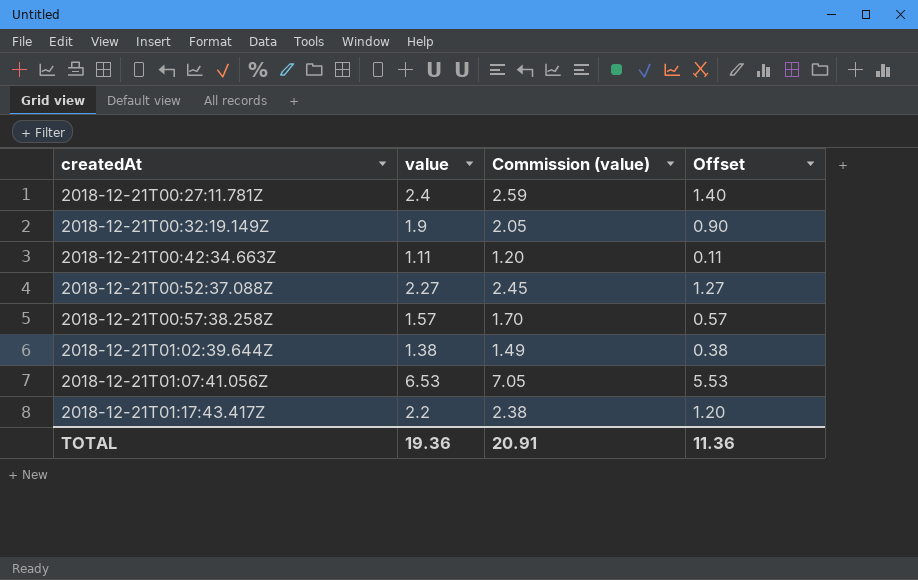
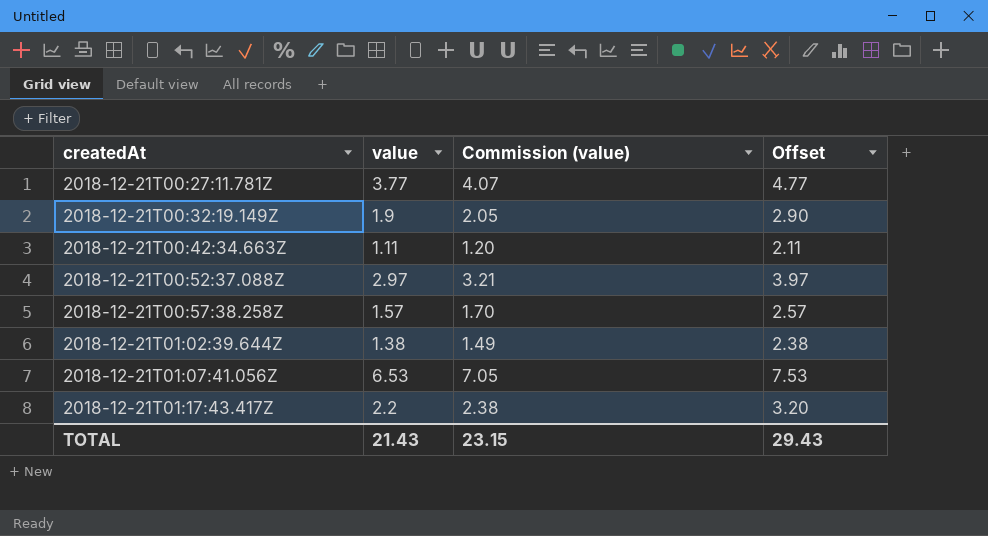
column Offset | formula: [value] - 1 -> [value] + 1
2018-12-21T00:27:11.781Z | value: 2.4 -> 3.77
2018-12-21T00:27:11.781Z | Commission (value): 2.59 -> 4.07
2018-12-21T00:52:37.088Z | value: 2.27 -> 2.97
2018-12-21T00:52:37.088Z | Commission (value): 2.45 -> 3.21
TOTAL | value: 19.36 -> 21.43
TOTAL | Commission (value): 20.91 -> 23.15
TOTAL | Offset: 11.36 -> 29.43

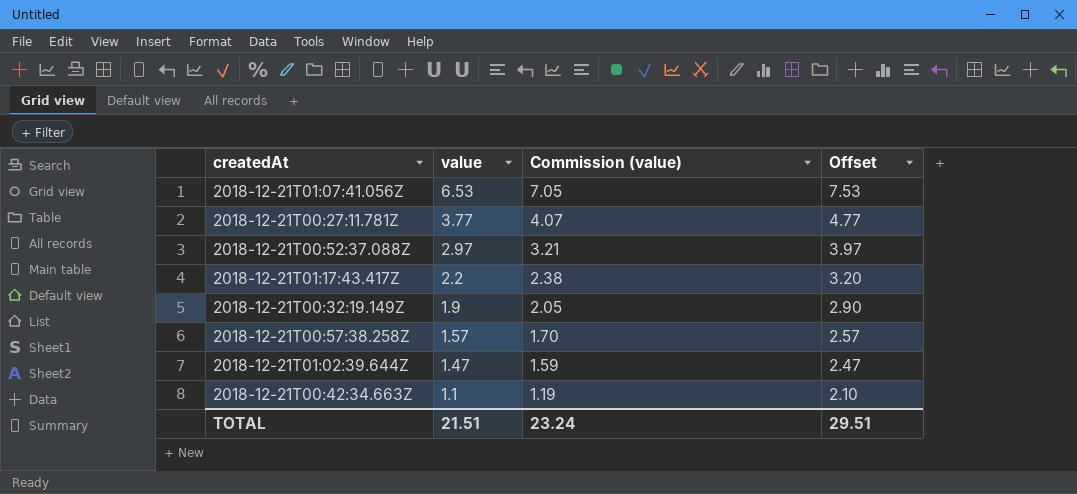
row order: createdAt ascending -> value descending
2018-12-21T01:02:39.644Z | value: 1.38 -> 1.47
2018-12-21T01:02:39.644Z | Commission (value): 1.49 -> 1.59
2018-12-21T01:02:39.644Z | Offset: 2.38 -> 2.47
2018-12-21T00:42:34.663Z | value: 1.11 -> 1.1
2018-12-21T00:42:34.663Z | Commission (value): 1.20 -> 1.19
2018-12-21T00:42:34.663Z | Offset: 2.11 -> 2.10
TOTAL | value: 21.43 -> 21.51
TOTAL | Commission (value): 23.15 -> 23.24
TOTAL | Offset: 29.43 -> 29.51

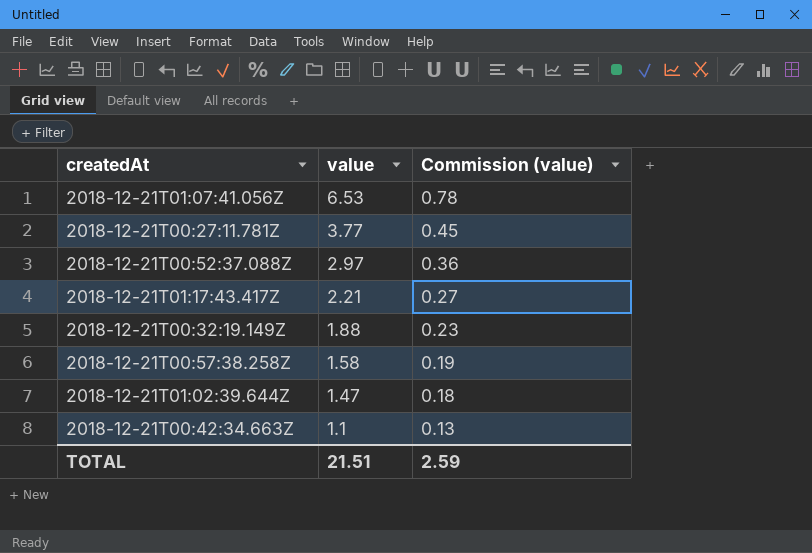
column Offset | formula: [value] + 1 -> none
column Commission (value) | formula: [value] * 1.08 -> [value] * 0.12
2018-12-21T01:17:43.417Z | value: 2.2 -> 2.21
2018-12-21T00:32:19.149Z | value: 1.9 -> 1.88
2018-12-21T00:57:38.258Z | value: 1.57 -> 1.58
TOTAL | Commission (value): 23.24 -> 2.59

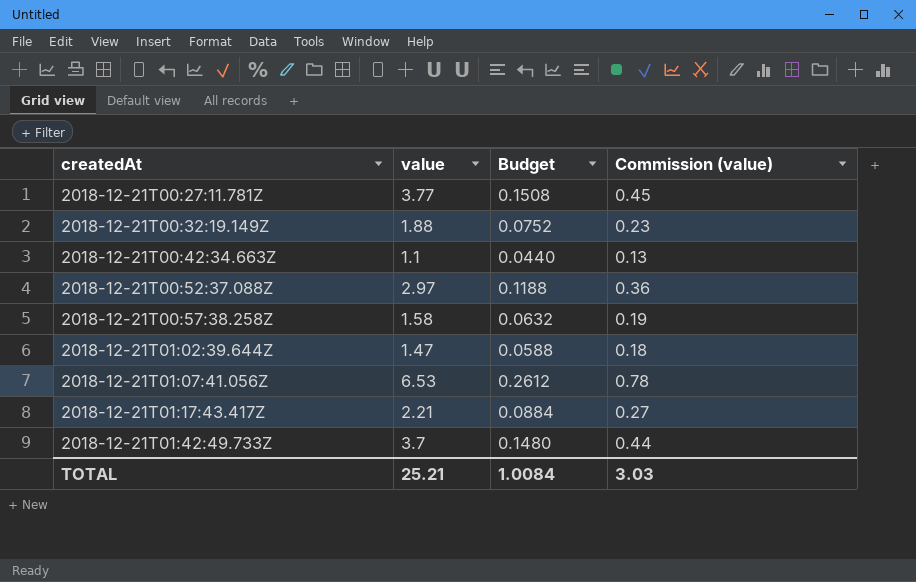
row order: value descending -> createdAt ascending
column Budget | formula: none -> [value] * 0.04
row 2018-12-21T01:42:49.733Z: none -> 3.7 | 0.1480 | 0.44
TOTAL | value: 21.51 -> 25.21
TOTAL | Commission (value): 2.59 -> 3.03

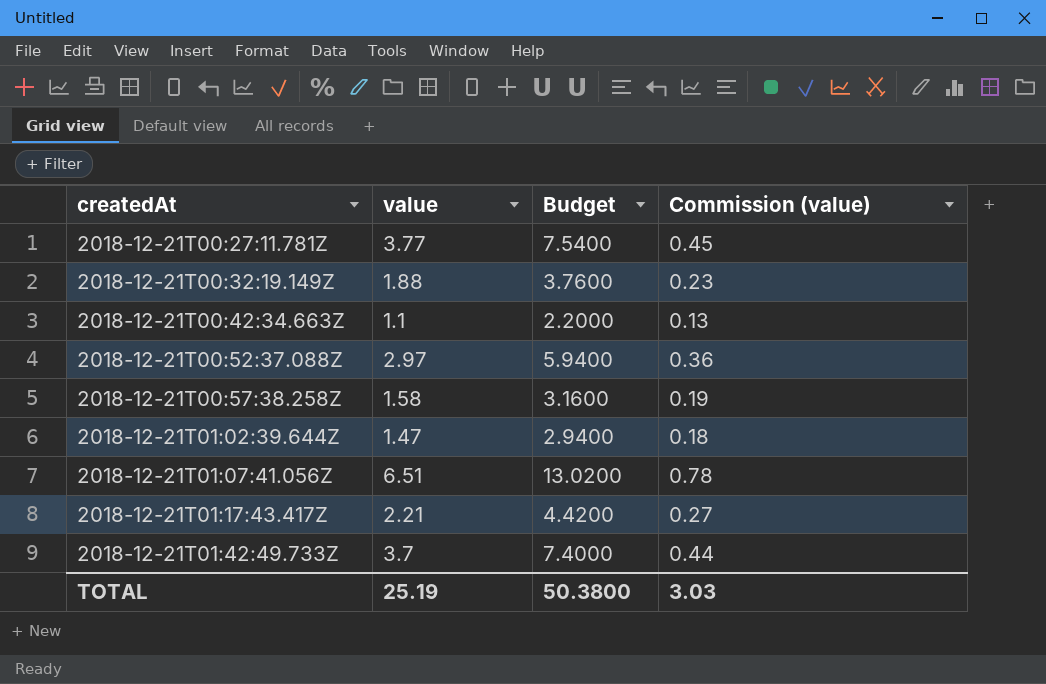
column Budget | formula: [value] * 0.04 -> [value] * 2
2018-12-21T01:07:41.056Z | value: 6.53 -> 6.51
TOTAL | value: 25.21 -> 25.19
TOTAL | Budget: 1.0084 -> 50.3800

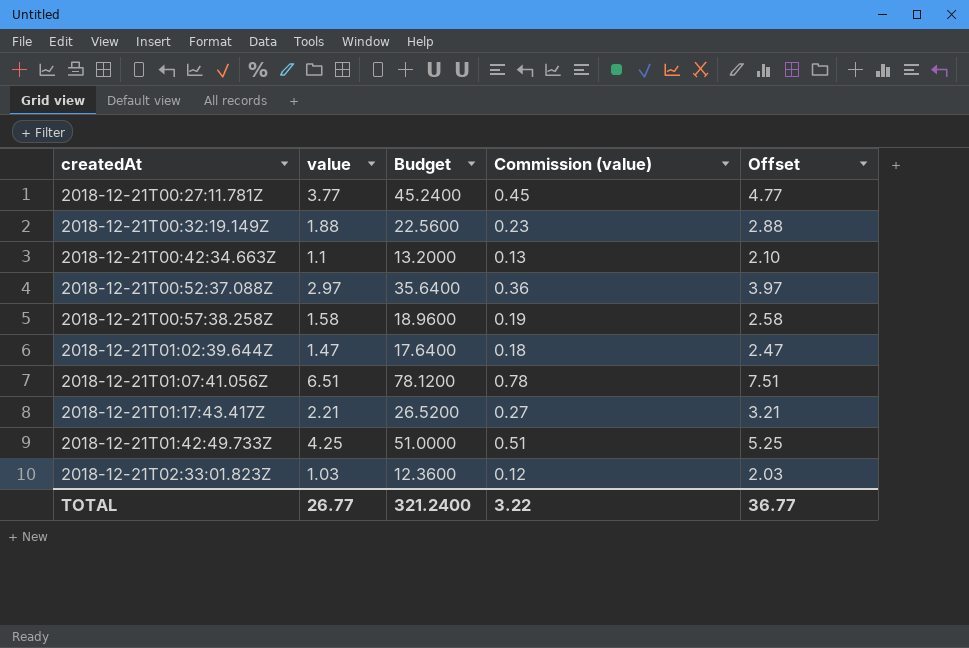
column Budget | formula: [value] * 2 -> [value] * 12
column Offset | formula: none -> [value] + 1
2018-12-21T01:42:49.733Z | value: 3.7 -> 4.25
2018-12-21T01:42:49.733Z | Commission (value): 0.44 -> 0.51
row 2018-12-21T02:33:01.823Z: none -> 1.03 | 12.3600 | 0.12 | 2.03
TOTAL | value: 25.19 -> 26.77
TOTAL | Budget: 50.3800 -> 321.2400
TOTAL | Commission (value): 3.03 -> 3.22

